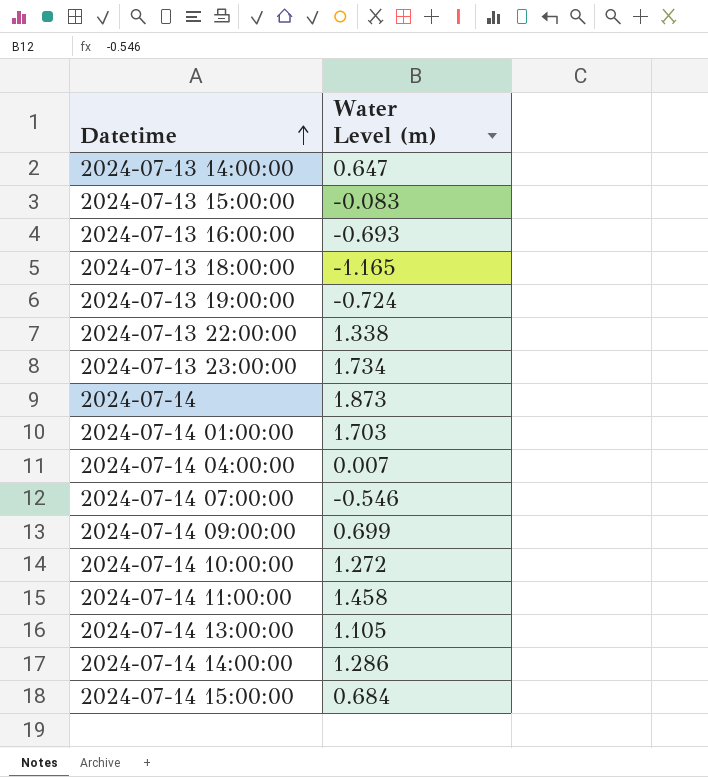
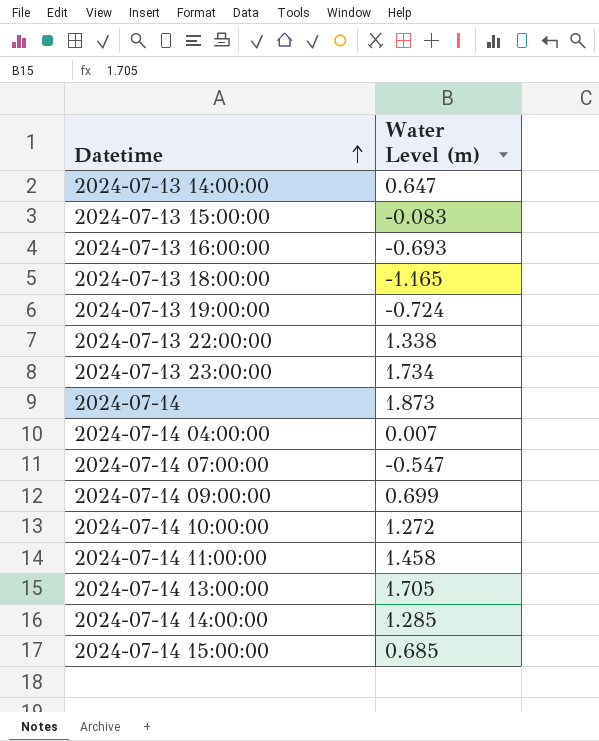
row 2024-07-14 01:00:00: 1.703 -> none
2024-07-14 07:00:00 | Water Level (m): -0.546 -> -0.547
2024-07-14 13:00:00 | Water Level (m): 1.105 -> 1.705
2024-07-14 14:00:00 | Water Level (m): 1.286 -> 1.285
2024-07-14 15:00:00 | Water Level (m): 0.684 -> 0.685

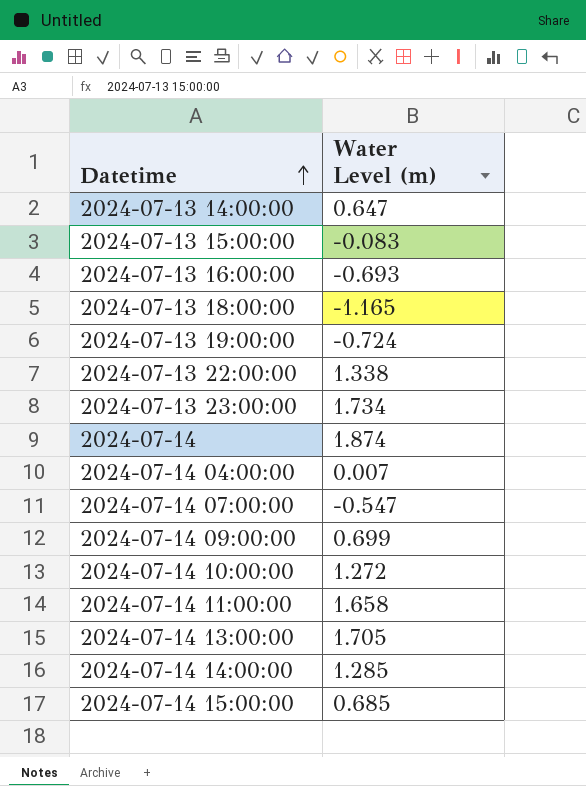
2024-07-14 | Water Level (m): 1.873 -> 1.874
2024-07-14 11:00:00 | Water Level (m): 1.458 -> 1.658

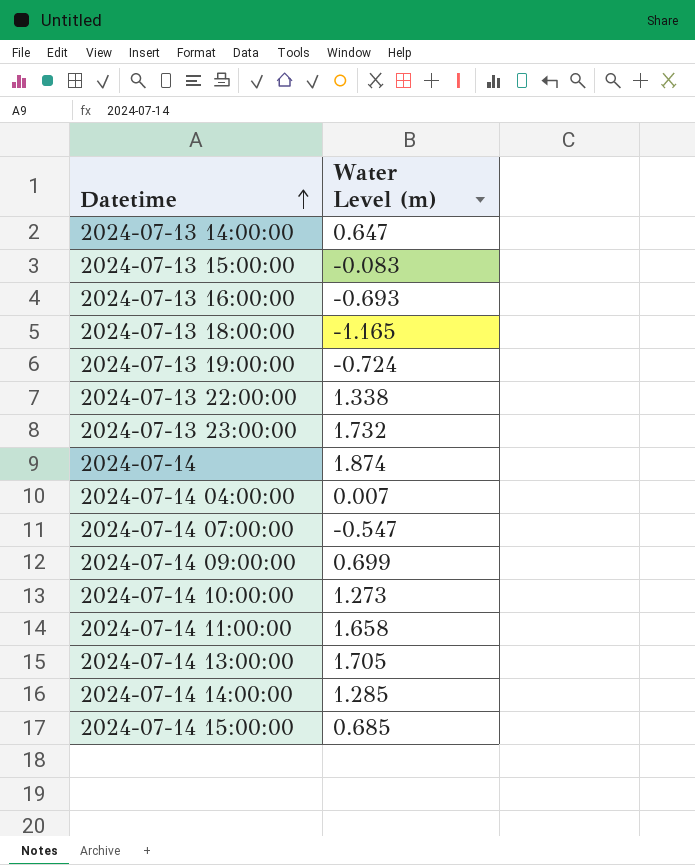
2024-07-13 23:00:00 | Water Level (m): 1.734 -> 1.732
2024-07-14 10:00:00 | Water Level (m): 1.272 -> 1.273

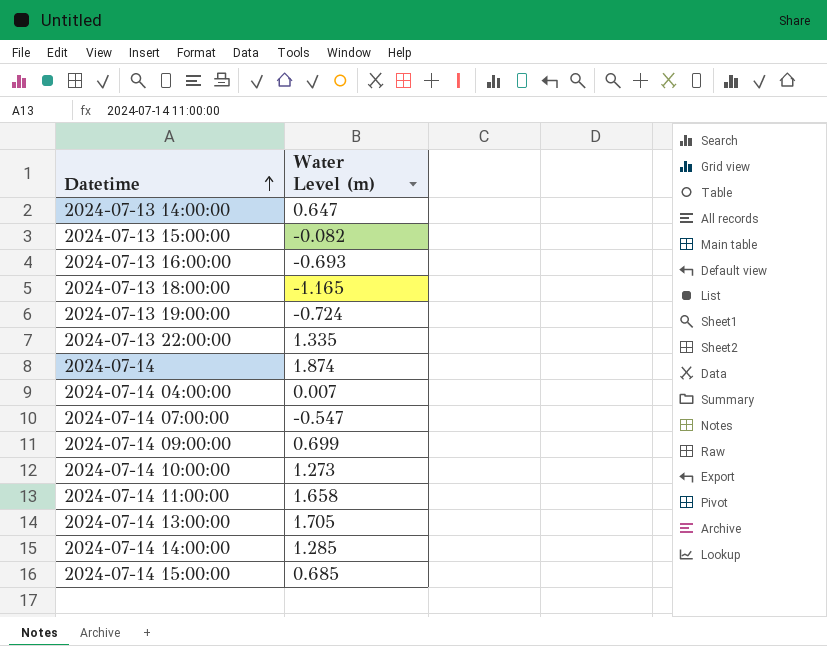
row 2024-07-13 23:00:00: 1.732 -> none
2024-07-13 15:00:00 | Water Level (m): -0.083 -> -0.082
2024-07-13 22:00:00 | Water Level (m): 1.338 -> 1.335

